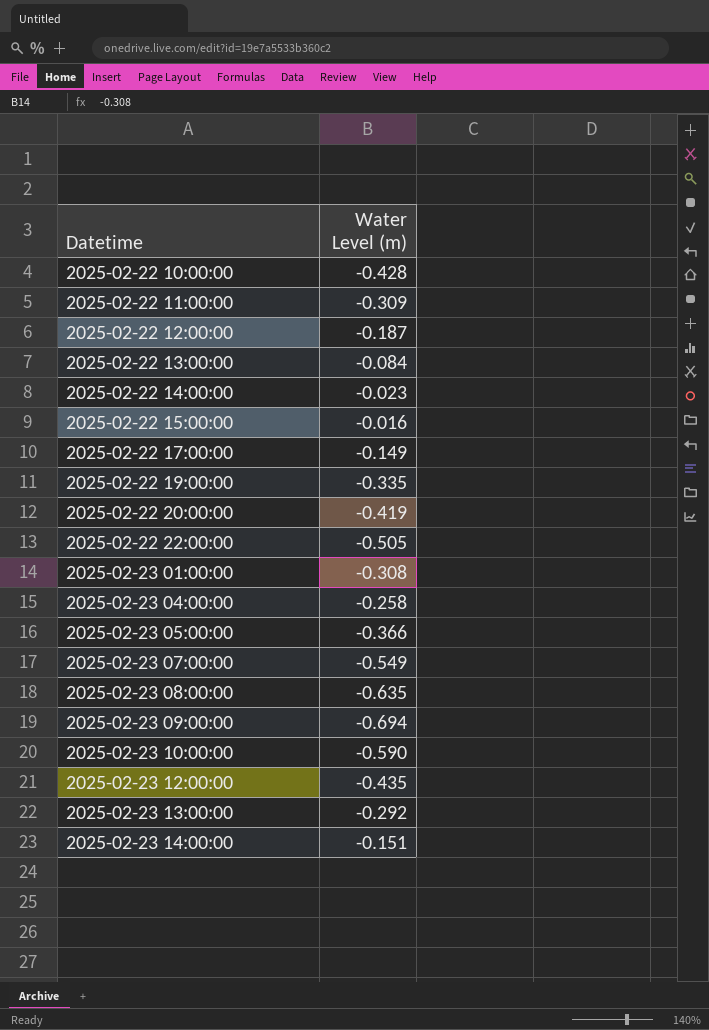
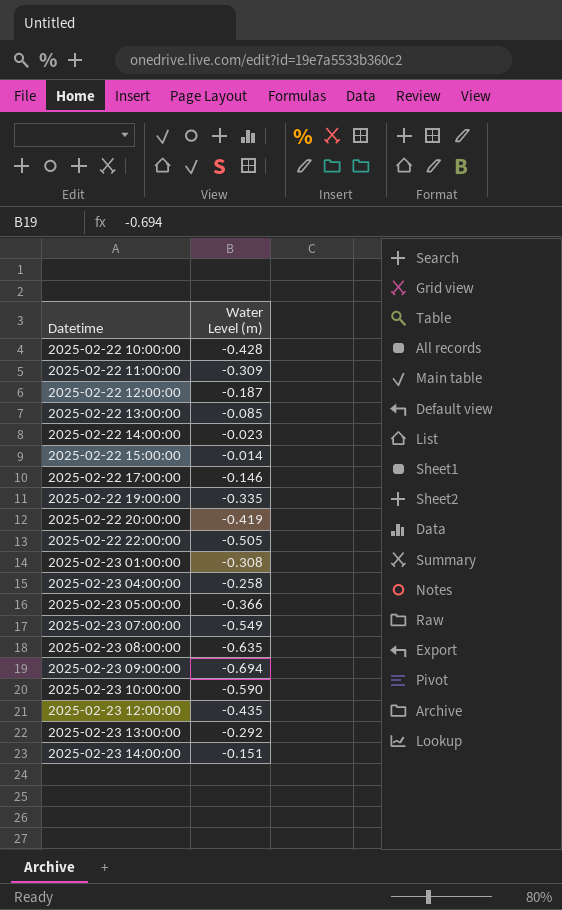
2025-02-22 13:00:00 | Water Level (m): -0.084 -> -0.085
2025-02-22 15:00:00 | Water Level (m): -0.016 -> -0.014
2025-02-22 17:00:00 | Water Level (m): -0.149 -> -0.146

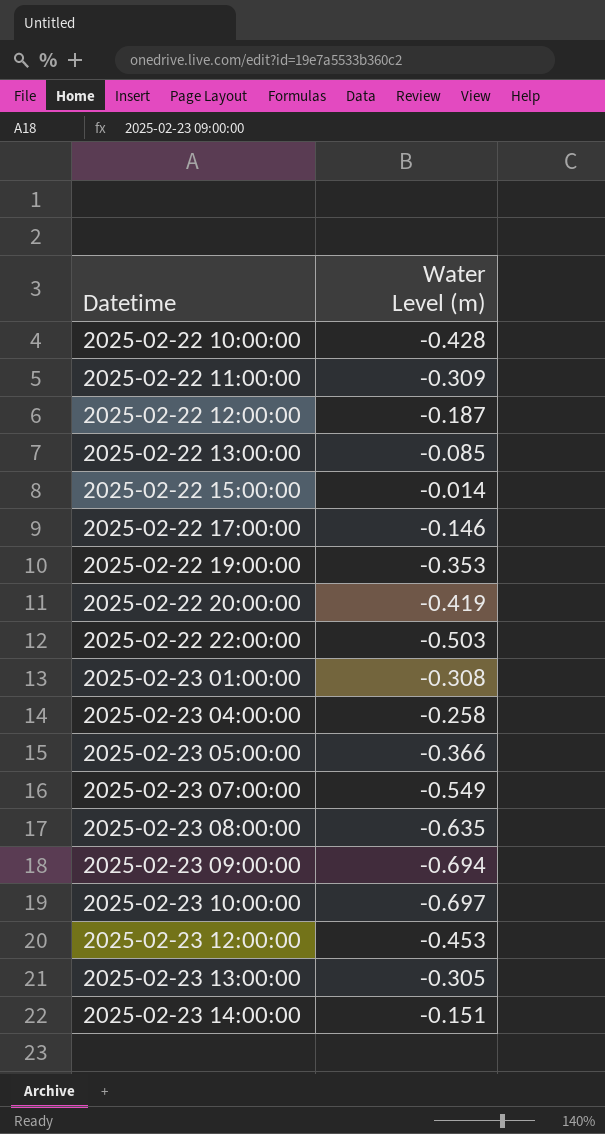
row 2025-02-22 14:00:00: -0.023 -> none
2025-02-22 19:00:00 | Water Level (m): -0.335 -> -0.353
2025-02-22 22:00:00 | Water Level (m): -0.505 -> -0.503
2025-02-23 10:00:00 | Water Level (m): -0.590 -> -0.697
2025-02-23 12:00:00 | Water Level (m): -0.435 -> -0.453
2025-02-23 13:00:00 | Water Level (m): -0.292 -> -0.305

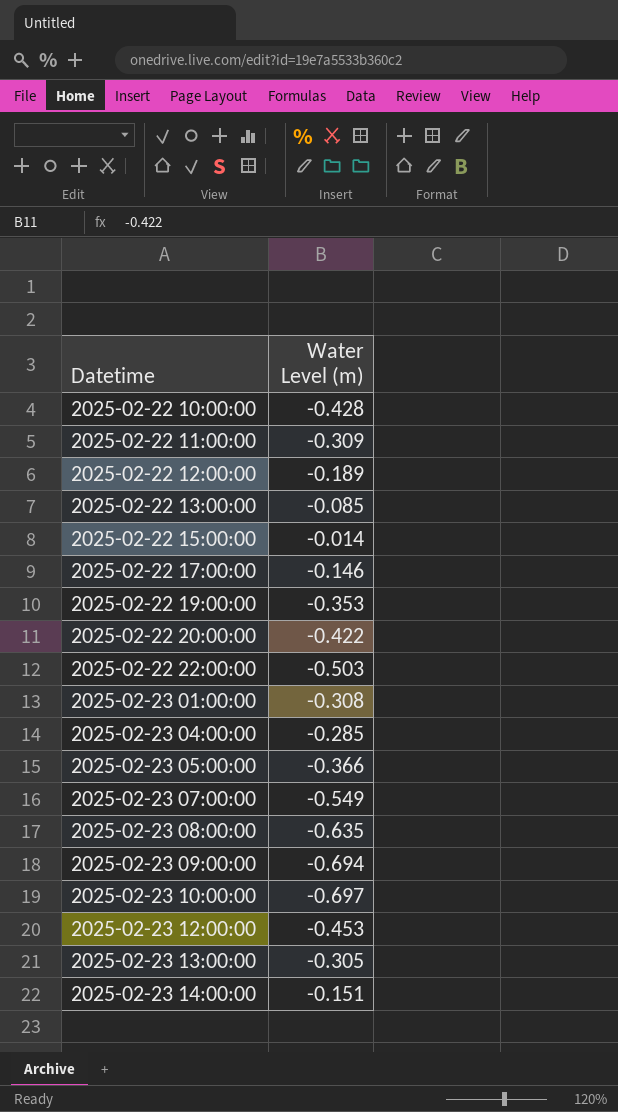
2025-02-22 12:00:00 | Water Level (m): -0.187 -> -0.189
2025-02-22 20:00:00 | Water Level (m): -0.419 -> -0.422
2025-02-23 04:00:00 | Water Level (m): -0.258 -> -0.285

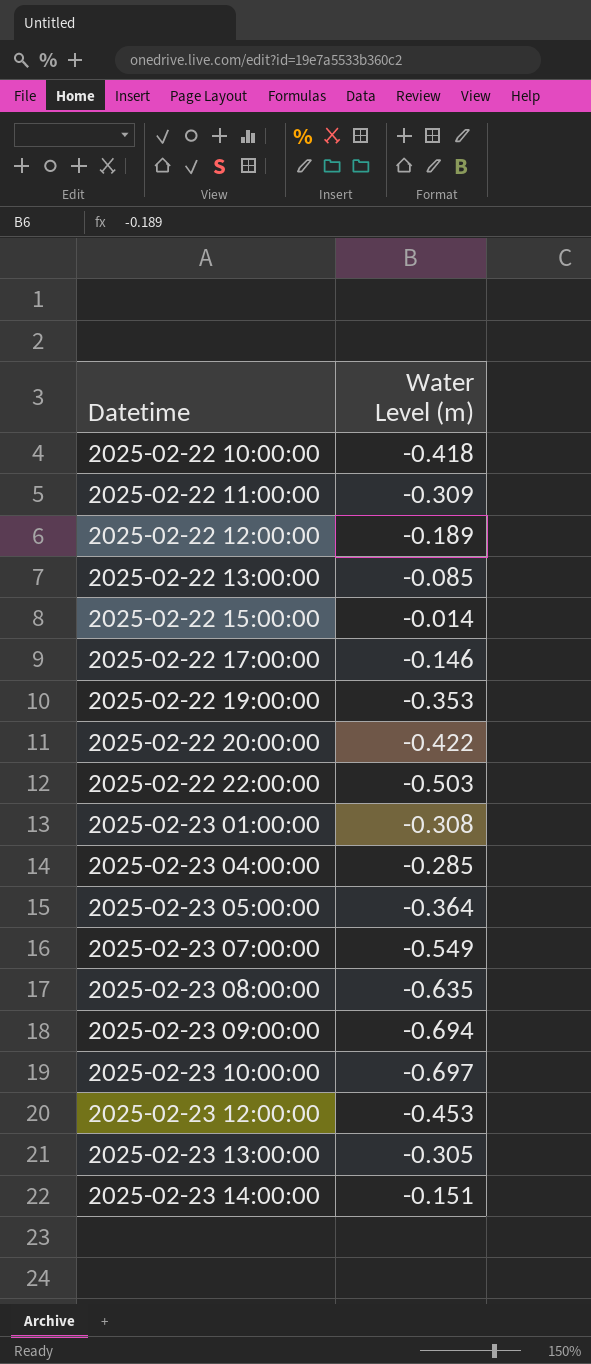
2025-02-22 10:00:00 | Water Level (m): -0.428 -> -0.418
2025-02-23 05:00:00 | Water Level (m): -0.366 -> -0.364

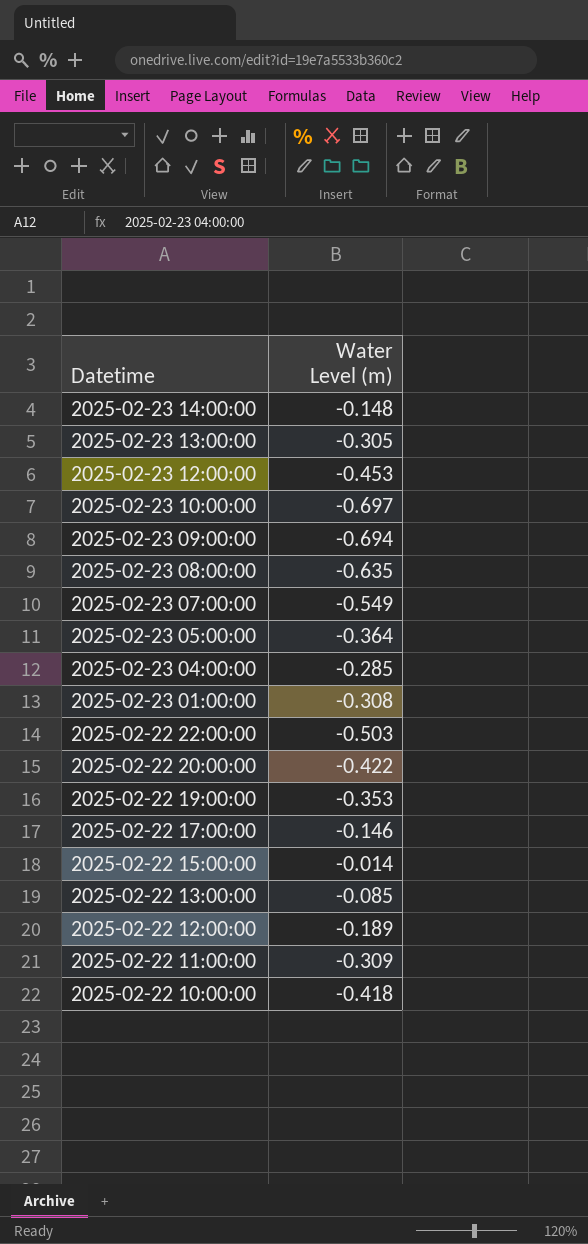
row order: Datetime ascending -> Datetime descending
2025-02-23 14:00:00 | Water Level (m): -0.151 -> -0.148

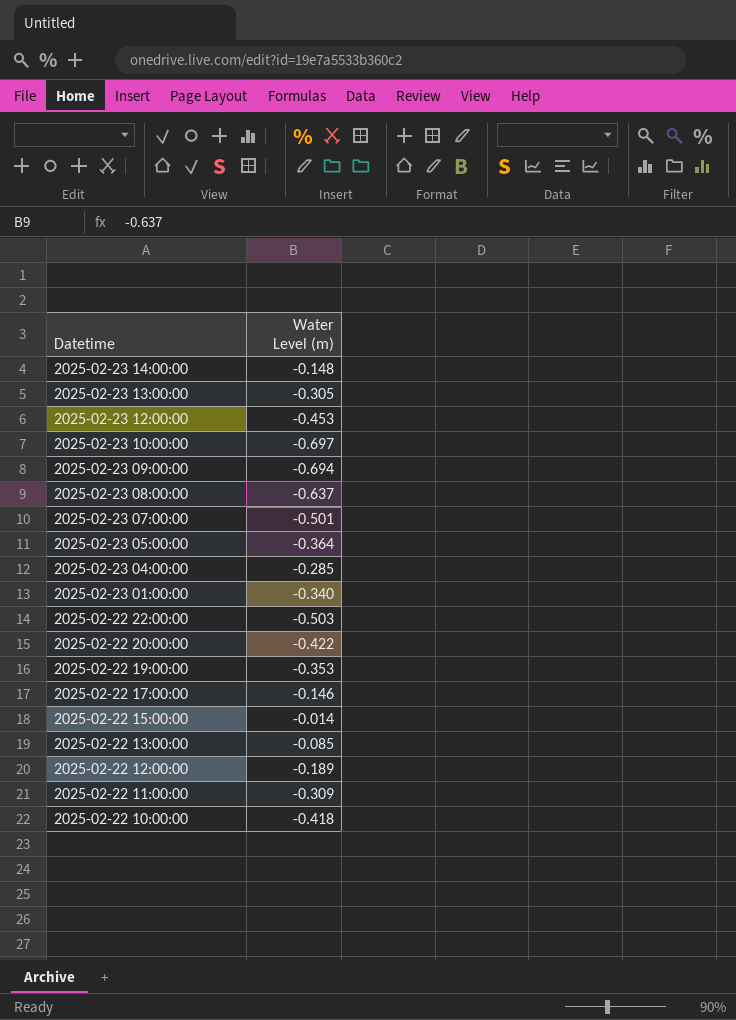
2025-02-23 08:00:00 | Water Level (m): -0.635 -> -0.637
2025-02-23 07:00:00 | Water Level (m): -0.549 -> -0.501
2025-02-23 01:00:00 | Water Level (m): -0.308 -> -0.340

